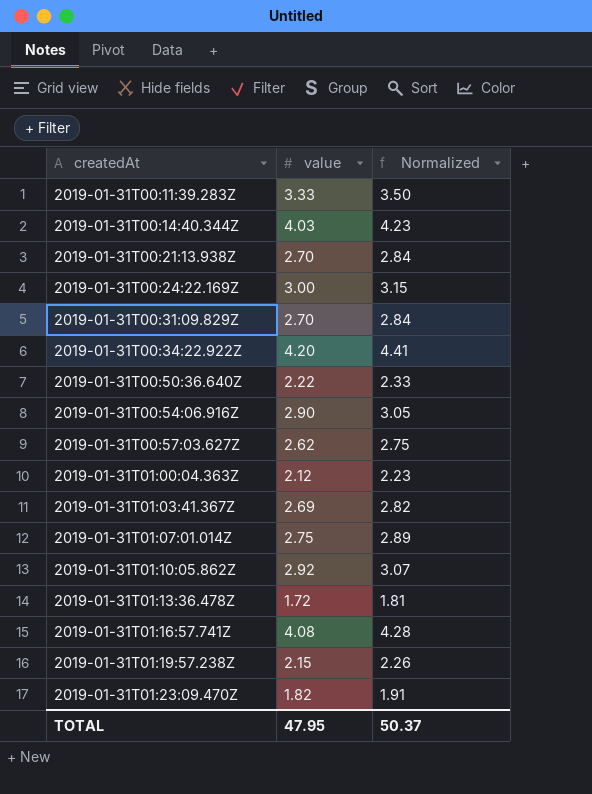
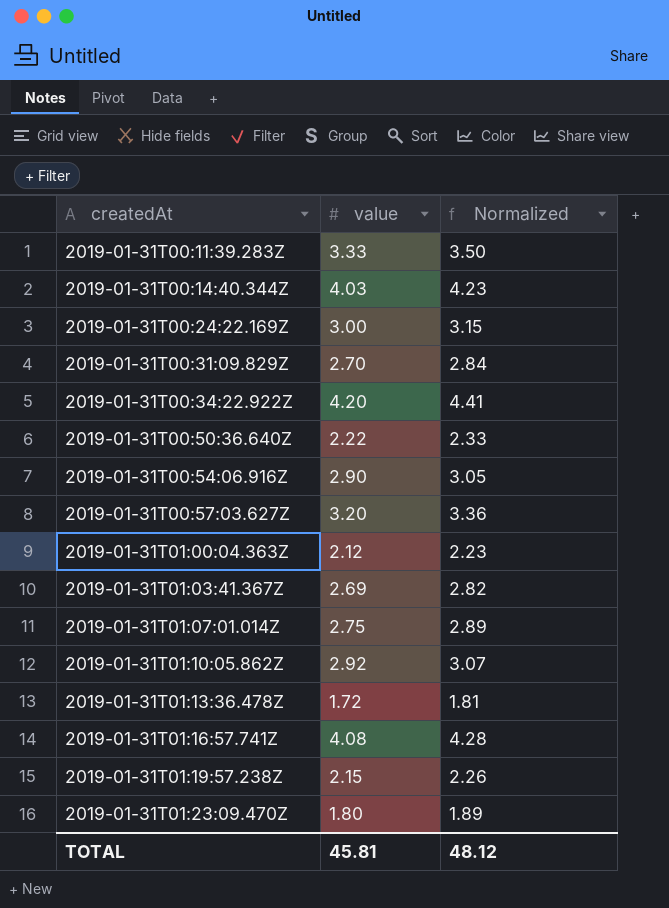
row 2019-01-31T00:21:13.938Z: 2.70 | 2.84 -> none
2019-01-31T00:57:03.627Z | value: 2.62 -> 3.20
2019-01-31T00:57:03.627Z | Normalized: 2.75 -> 3.36
2019-01-31T01:23:09.470Z | value: 1.82 -> 1.80
2019-01-31T01:23:09.470Z | Normalized: 1.91 -> 1.89
TOTAL | value: 47.95 -> 45.81
TOTAL | Normalized: 50.37 -> 48.12

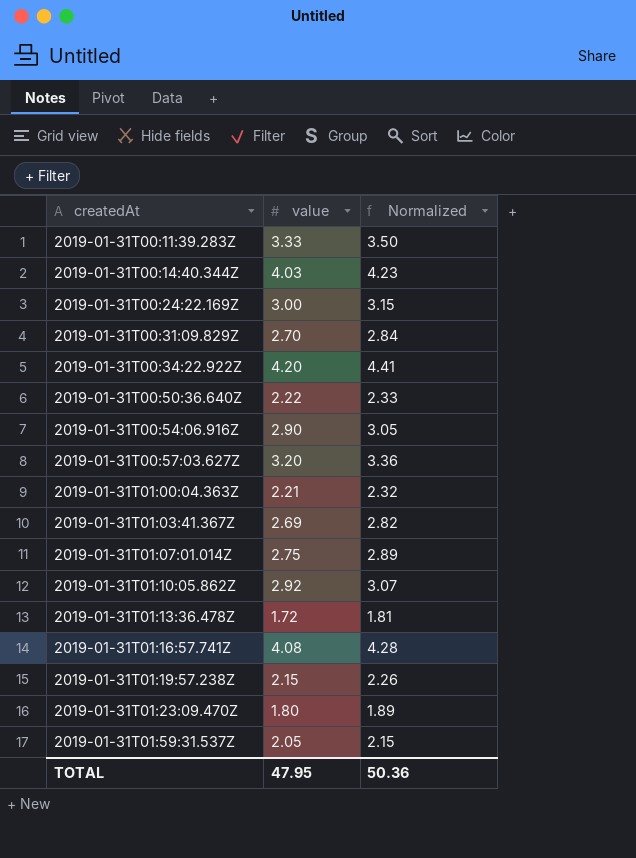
2019-01-31T01:00:04.363Z | value: 2.12 -> 2.21
2019-01-31T01:00:04.363Z | Normalized: 2.23 -> 2.32
row 2019-01-31T01:59:31.537Z: none -> 2.05 | 2.15
TOTAL | value: 45.81 -> 47.95
TOTAL | Normalized: 48.12 -> 50.36

